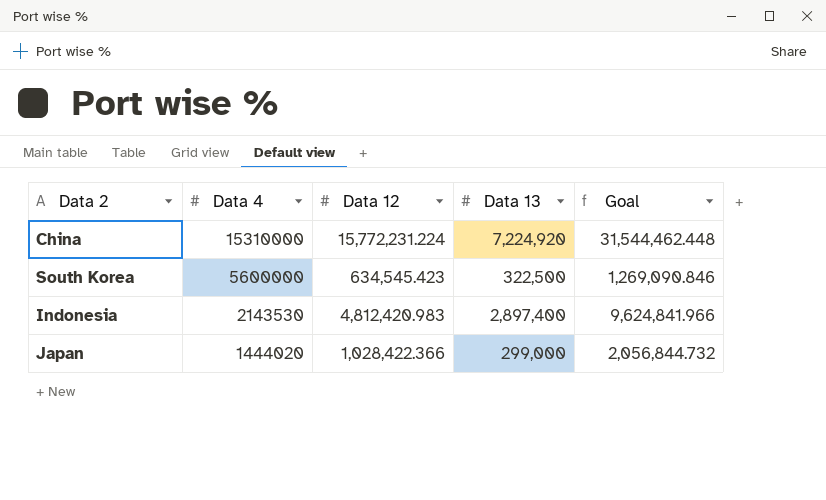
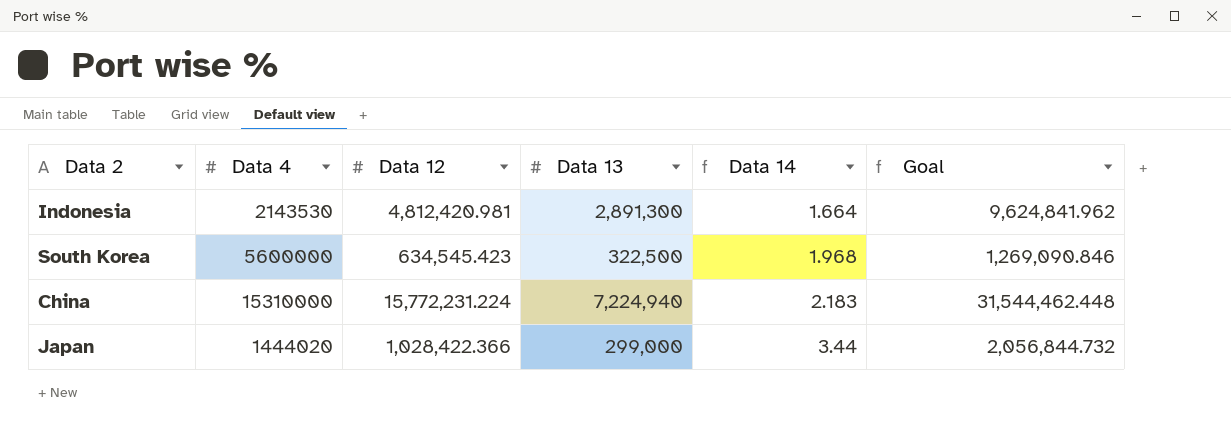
row order: Data 4 descending -> Data 14 ascending
column Data 14 | formula: none -> [Data 12] / [Data 13]
Indonesia | Data 12: 4,812,420.983 -> 4,812,420.981
Indonesia | Data 13: 2,897,400 -> 2,891,300
Indonesia | Goal: 9,624,841.966 -> 9,624,841.962
China | Data 13: 7,224,920 -> 7,224,940

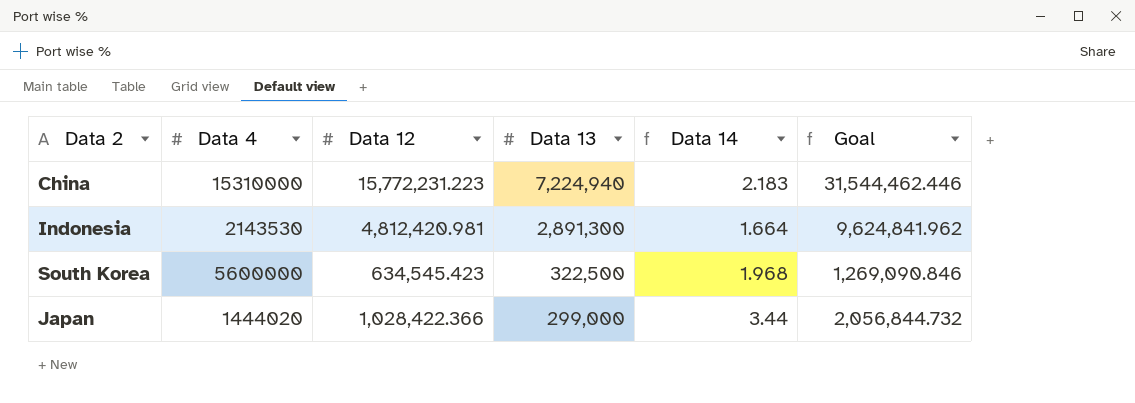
row order: Data 14 ascending -> Data 13 descending
China | Data 12: 15,772,231.224 -> 15,772,231.223
China | Goal: 31,544,462.448 -> 31,544,462.446

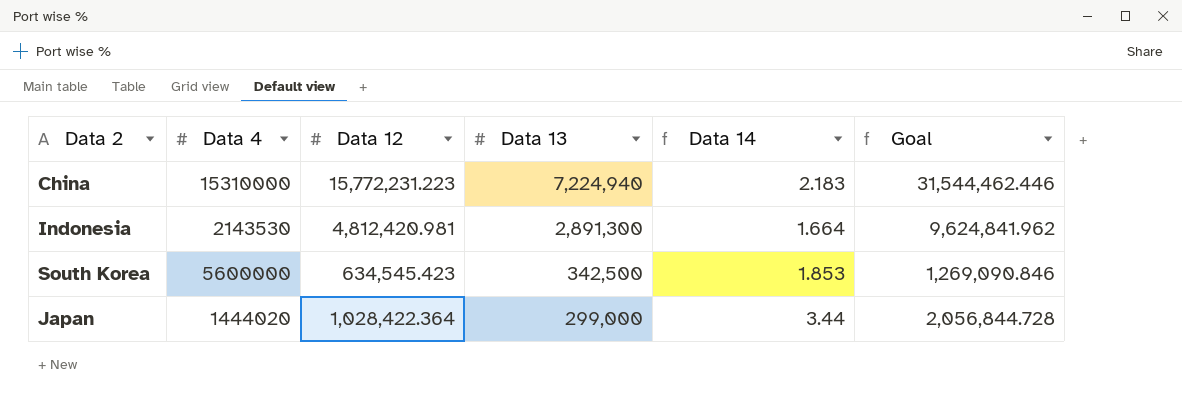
South Korea | Data 13: 322,500 -> 342,500
South Korea | Data 14: 1.968 -> 1.853
Japan | Data 12: 1,028,422.366 -> 1,028,422.364
Japan | Goal: 2,056,844.732 -> 2,056,844.728

